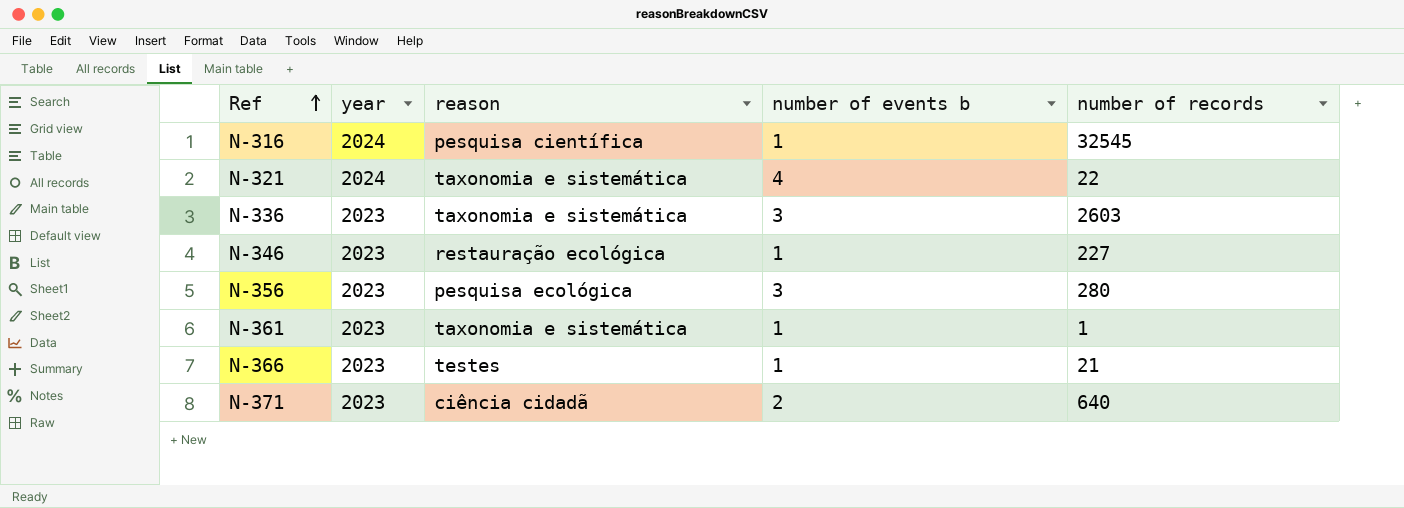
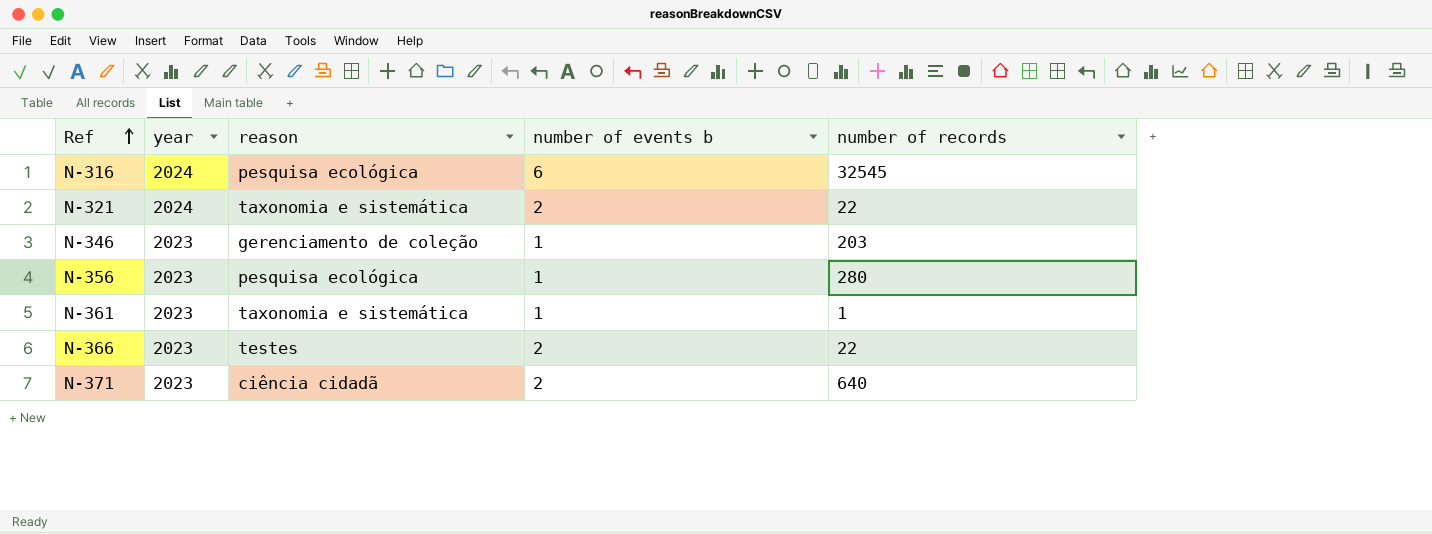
row N-336: 2023 | taxonomia e sistemática | 3 | 2603 -> none
N-316 | reason: pesquisa científica -> pesquisa ecológica
N-316 | number of events b: 1 -> 6
N-321 | number of events b: 4 -> 2
N-346 | reason: restauração ecológica -> gerenciamento de coleção
N-346 | number of records: 227 -> 203
N-356 | number of events b: 3 -> 1
N-366 | number of events b: 1 -> 2
N-366 | number of records: 21 -> 22

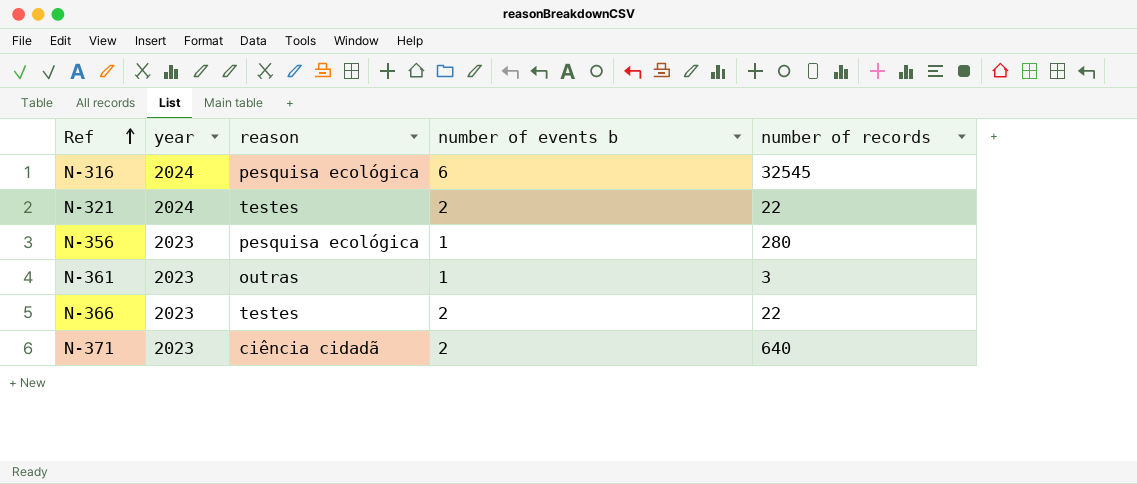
row N-346: 2023 | gerenciamento de coleção | 1 | 203 -> none
N-321 | reason: taxonomia e sistemática -> testes
N-361 | reason: taxonomia e sistemática -> outras
N-361 | number of records: 1 -> 3

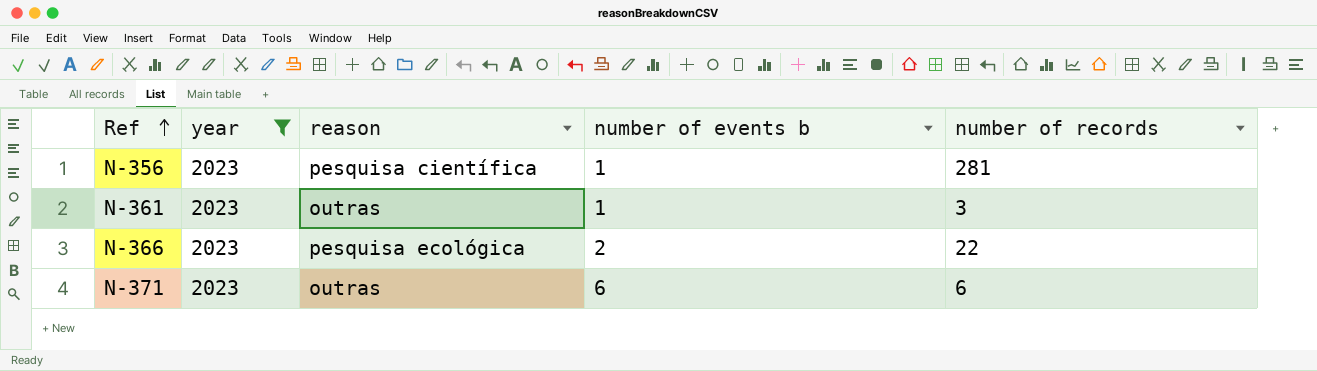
filter: none -> year = 2023
N-356 | reason: pesquisa ecológica -> pesquisa científica
N-356 | number of records: 280 -> 281
N-366 | reason: testes -> pesquisa ecológica
N-371 | reason: ciência cidadã -> outras
N-371 | number of events b: 2 -> 6
N-371 | number of records: 640 -> 6

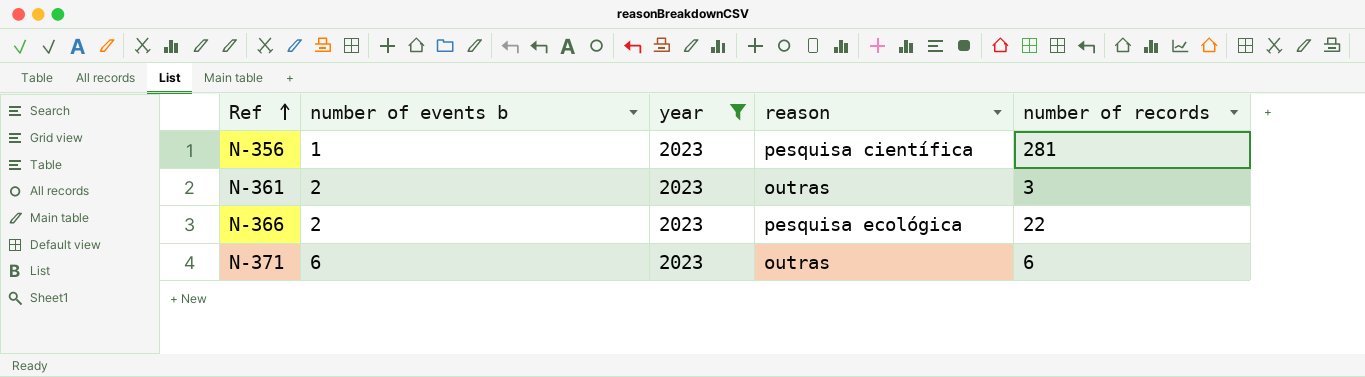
column number of events b | position: 4 -> 2
N-361 | number of events b: 1 -> 2

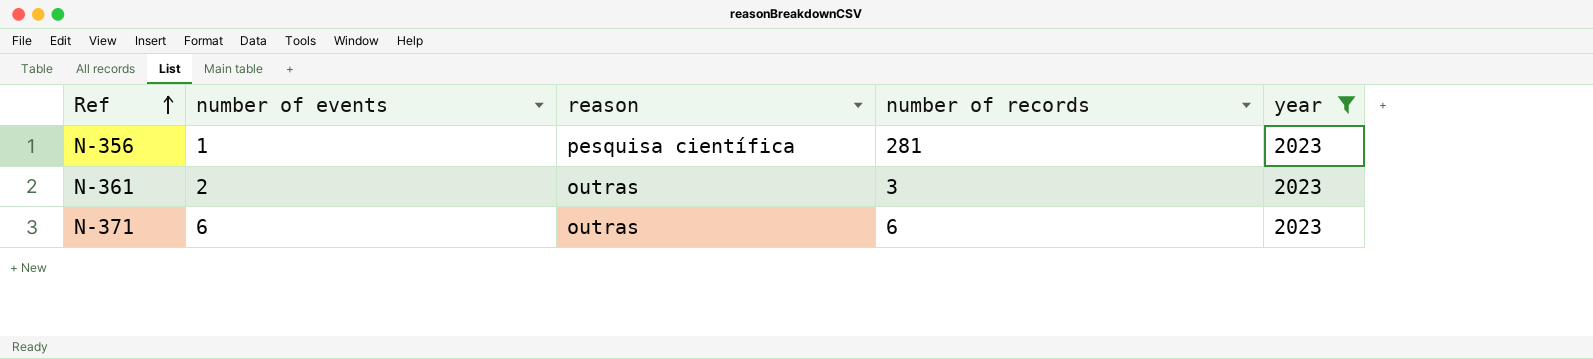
column name: number of events b -> number of events
column year | position: 3 -> 5
row N-366: 2 | 2023 | pesquisa ecológica | 22 -> none

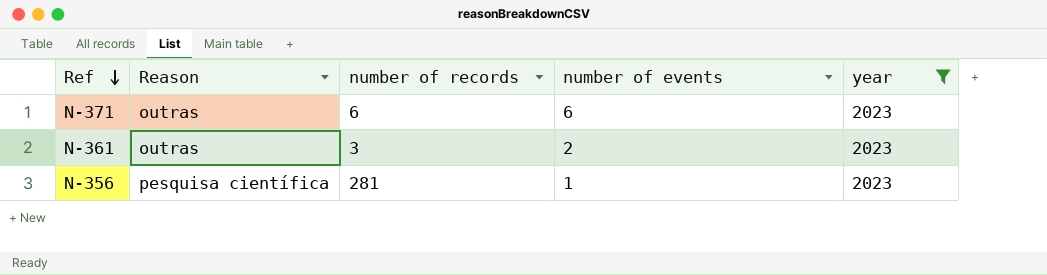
row order: Ref ascending -> Ref descending
column name: reason -> Reason
column number of events | position: 2 -> 4

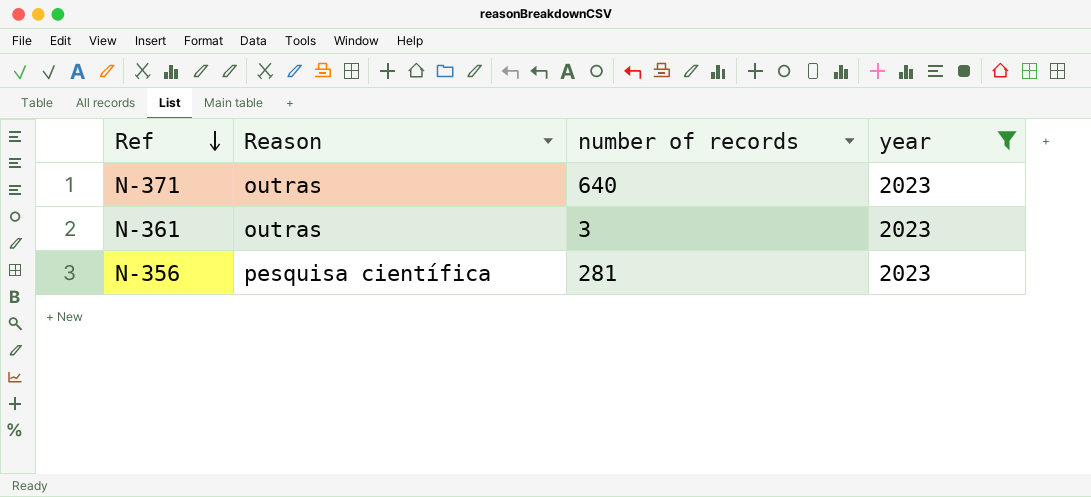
column number of events | position: 4 -> none
N-371 | number of records: 6 -> 640

